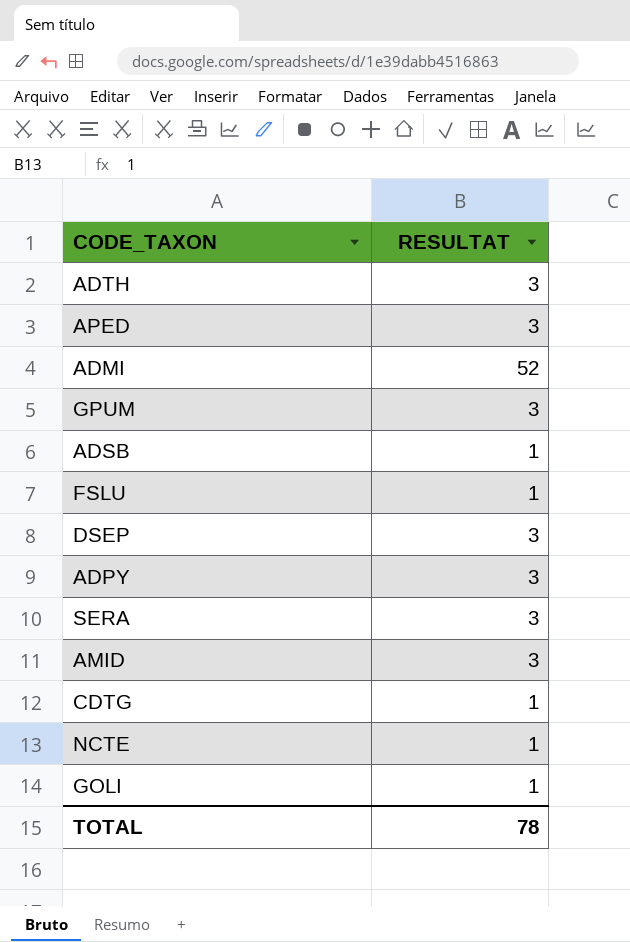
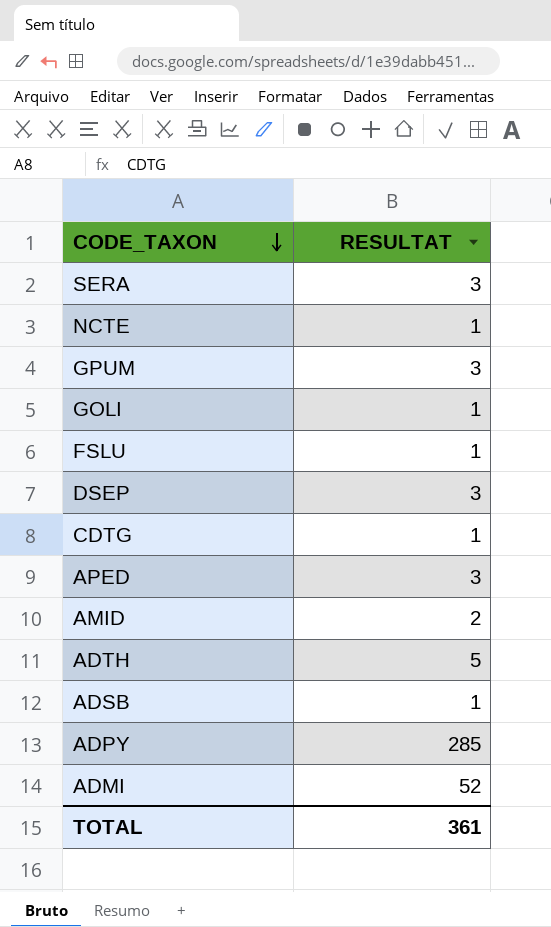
row order: none -> CODE_TAXON descending
AMID | RESULTAT: 3 -> 2
ADTH | RESULTAT: 3 -> 5
ADPY | RESULTAT: 3 -> 285
TOTAL | RESULTAT: 78 -> 361

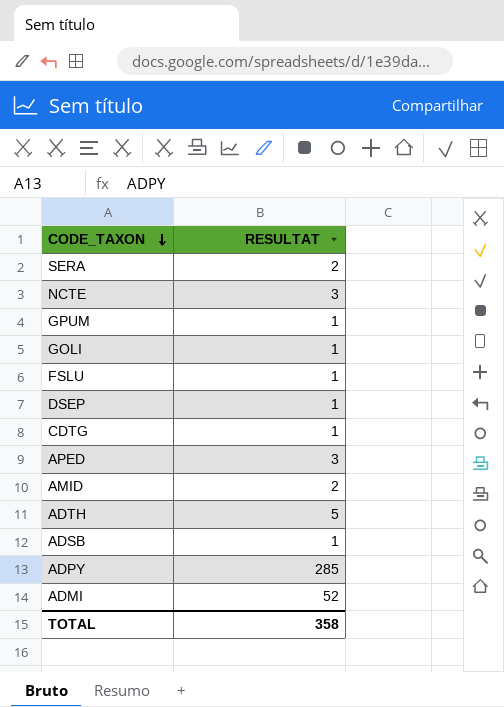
SERA | RESULTAT: 3 -> 2
NCTE | RESULTAT: 1 -> 3
GPUM | RESULTAT: 3 -> 1
DSEP | RESULTAT: 3 -> 1
TOTAL | RESULTAT: 361 -> 358

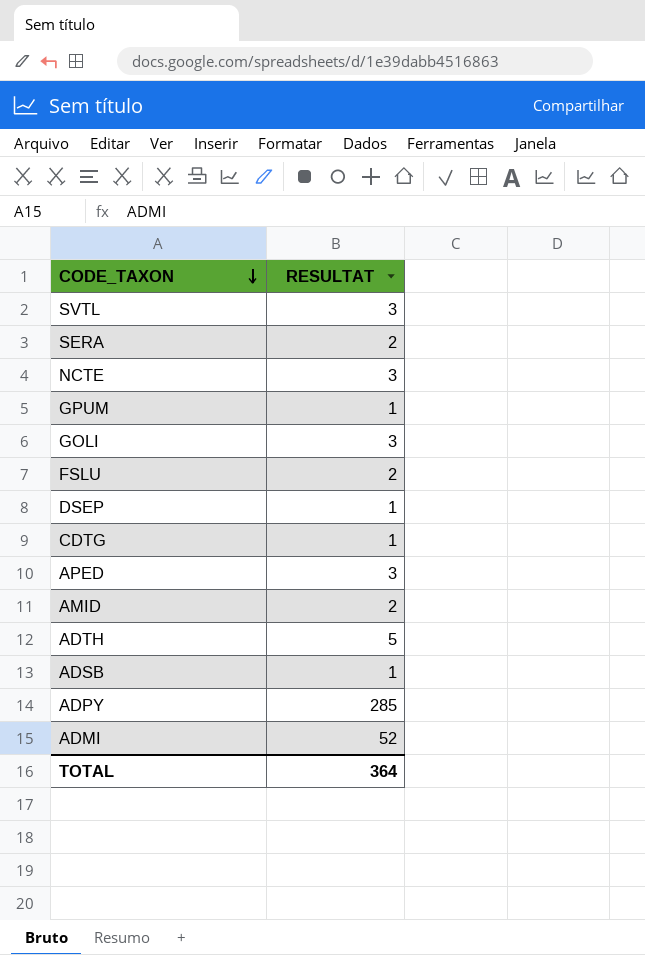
row SVTL: none -> 3
GOLI | RESULTAT: 1 -> 3
FSLU | RESULTAT: 1 -> 2
TOTAL | RESULTAT: 358 -> 364

